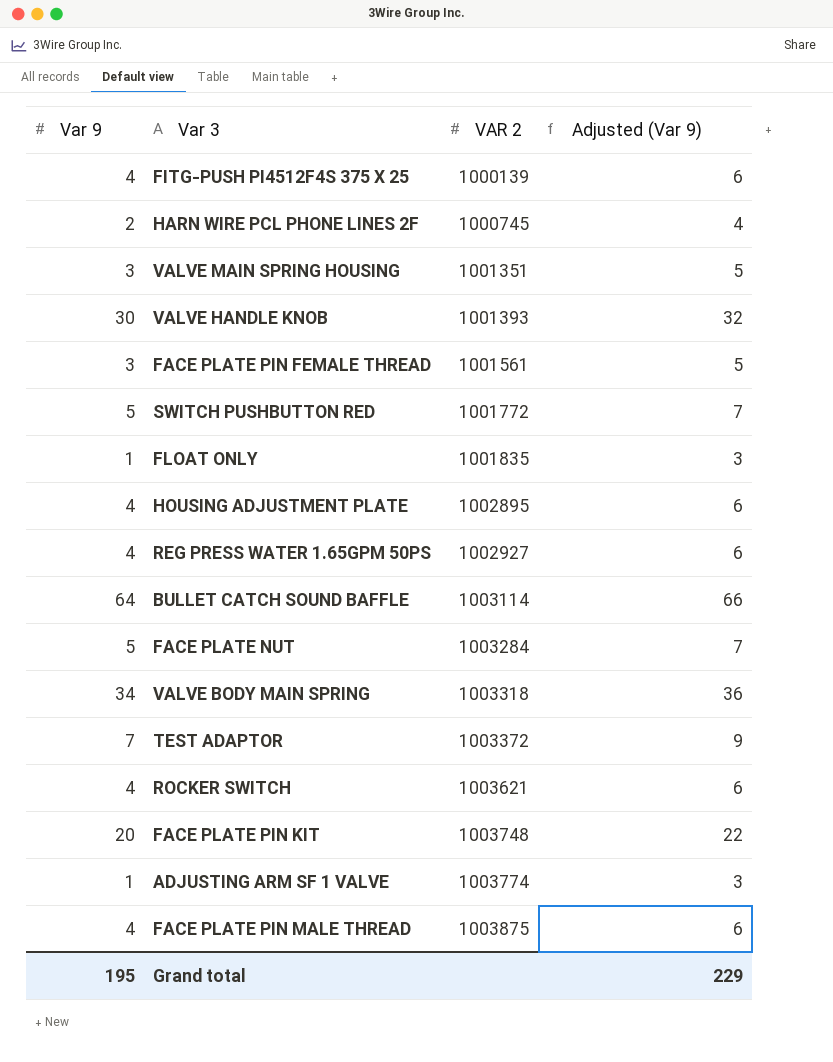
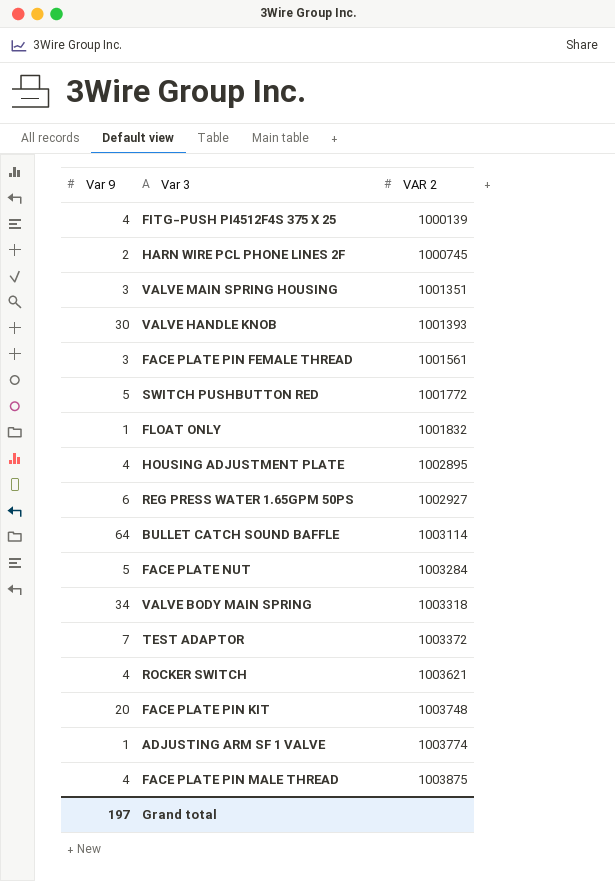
column Adjusted (Var 9) | formula: [Var 9] + 2 -> none
FLOAT ONLY | VAR 2: 1001835 -> 1001832
REG PRESS WATER 1.65GPM 50PS | Var 9: 4 -> 6
Grand total | Var 9: 195 -> 197

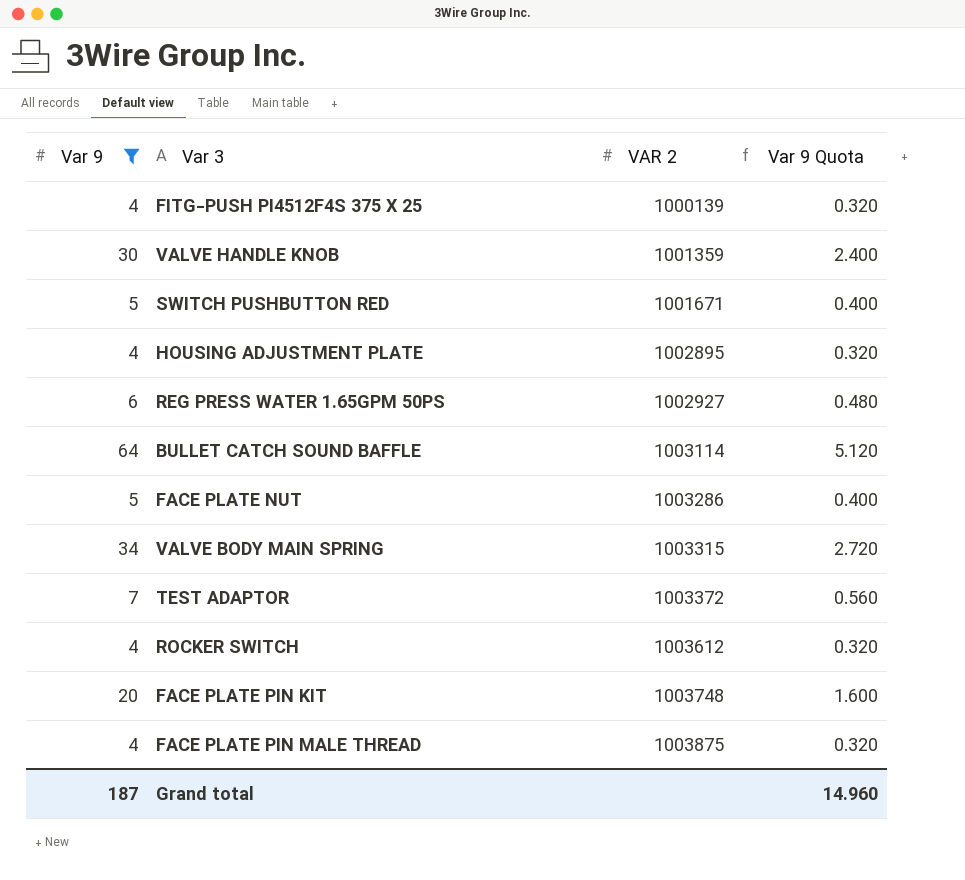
filter: none -> Var 9 >= 4
column Var 9 Quota | formula: none -> [Var 9] * 0.08
VALVE HANDLE KNOB | VAR 2: 1001393 -> 1001359
SWITCH PUSHBUTTON RED | VAR 2: 1001772 -> 1001671
FACE PLATE NUT | VAR 2: 1003284 -> 1003286
VALVE BODY MAIN SPRING | VAR 2: 1003318 -> 1003315
ROCKER SWITCH | VAR 2: 1003621 -> 1003612
Grand total | Var 9: 197 -> 187

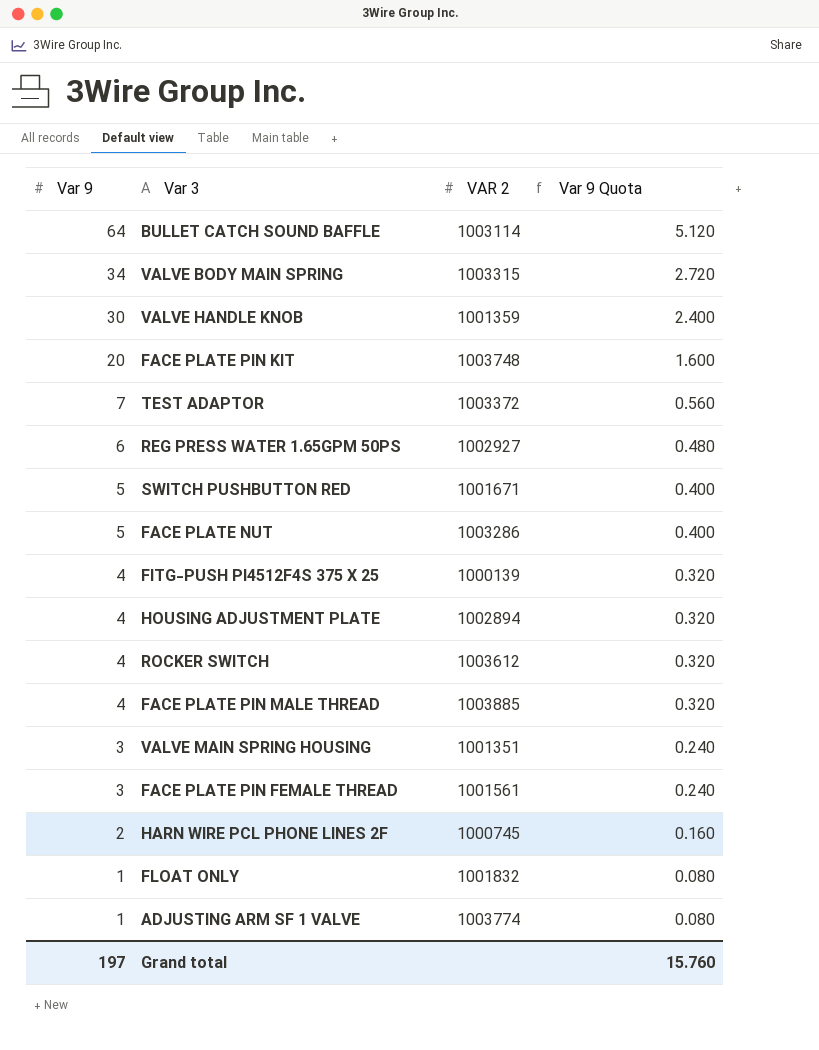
filter: Var 9 >= 4 -> none
row order: VAR 2 ascending -> Var 9 descending
HOUSING ADJUSTMENT PLATE | VAR 2: 1002895 -> 1002894
FACE PLATE PIN MALE THREAD | VAR 2: 1003875 -> 1003885
Grand total | Var 9: 187 -> 197
Grand total | Var 9 Quota: 14.960 -> 15.760

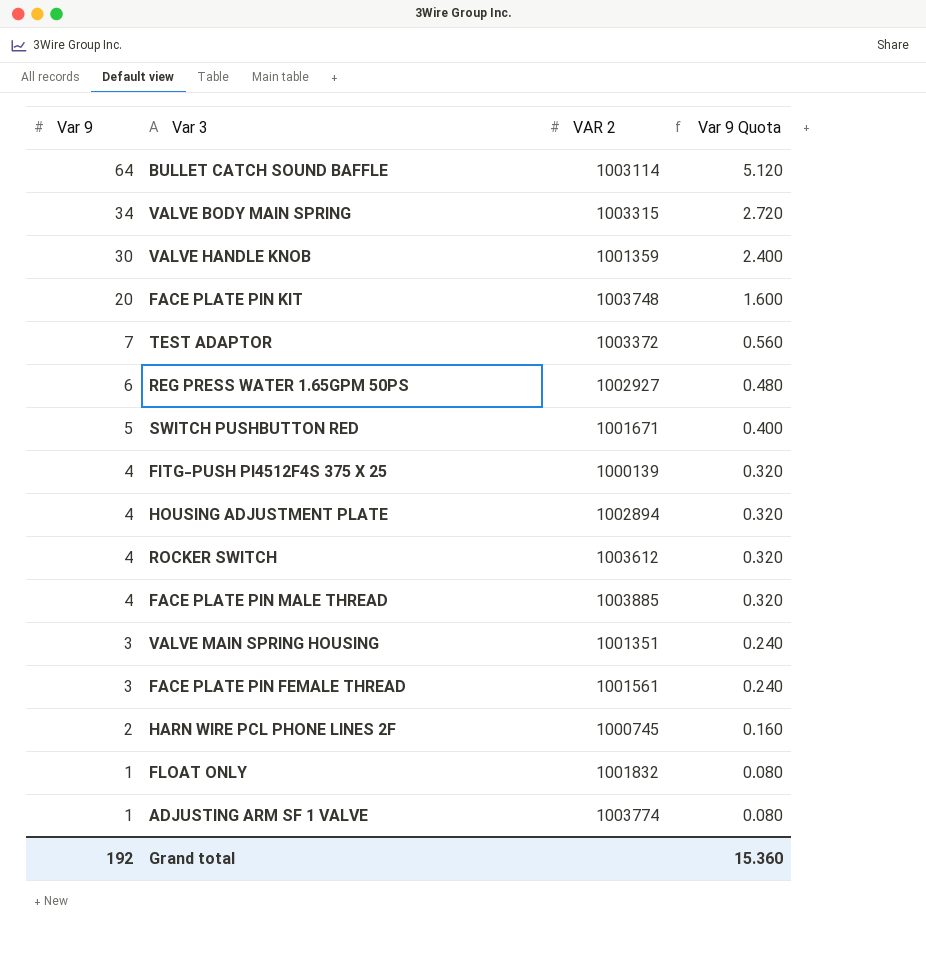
row FACE PLATE NUT: 5 | 1003286 | 0.400 -> none
Grand total | Var 9: 197 -> 192
Grand total | Var 9 Quota: 15.760 -> 15.360

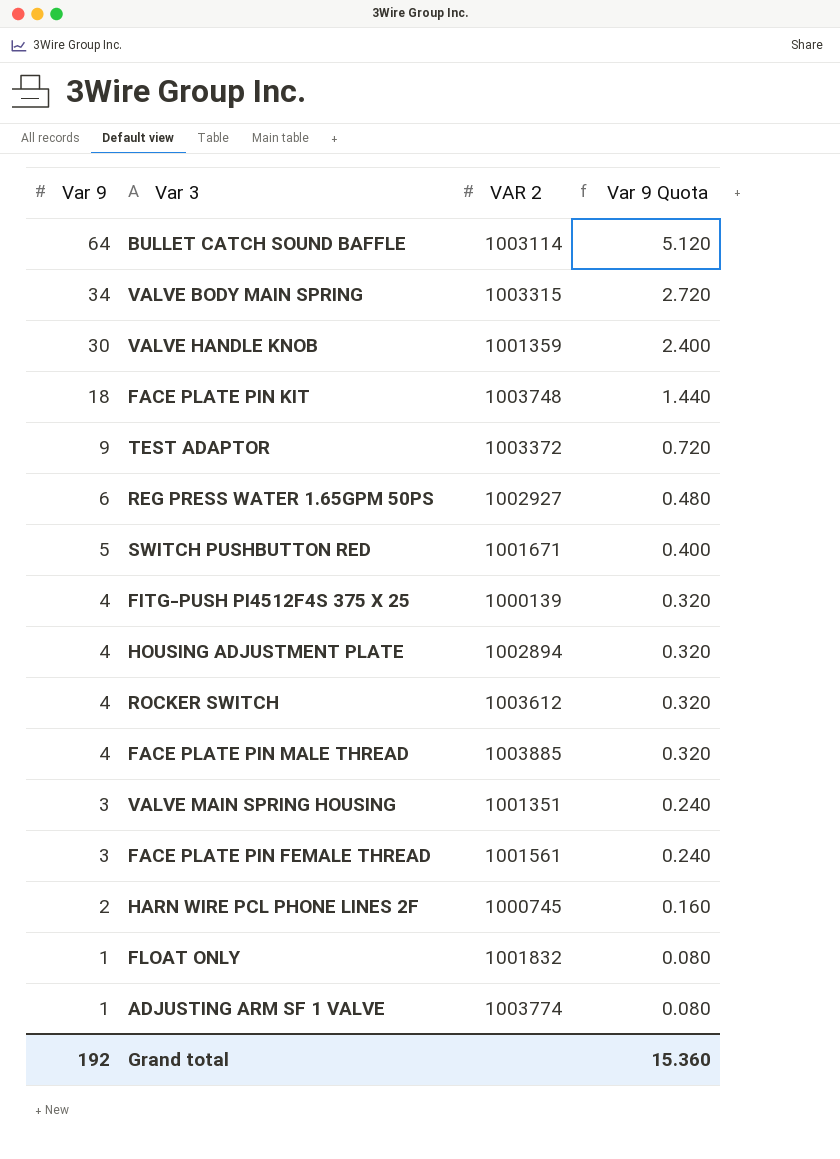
FACE PLATE PIN KIT | Var 9: 20 -> 18
FACE PLATE PIN KIT | Var 9 Quota: 1.600 -> 1.440
TEST ADAPTOR | Var 9: 7 -> 9
TEST ADAPTOR | Var 9 Quota: 0.560 -> 0.720

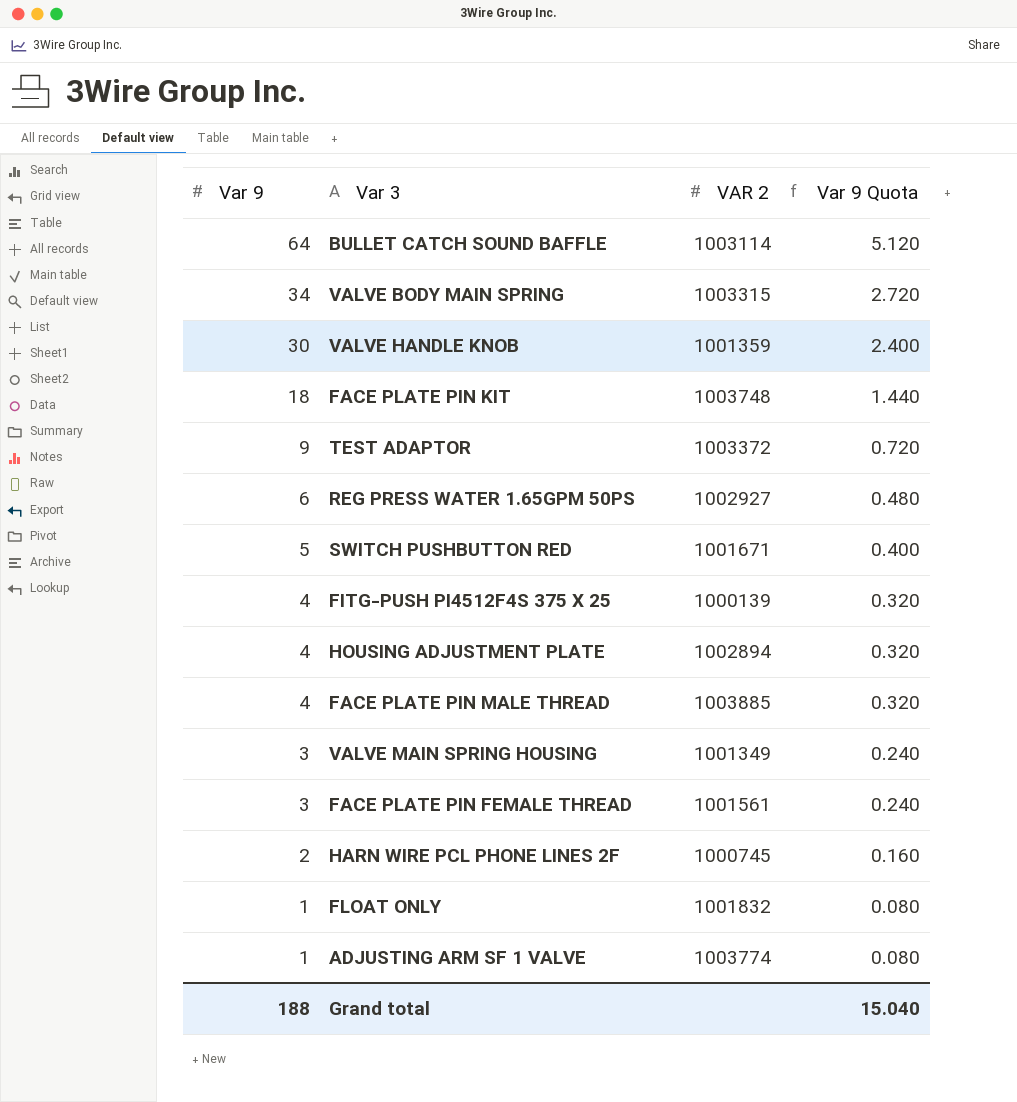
row ROCKER SWITCH: 4 | 1003612 | 0.320 -> none
VALVE MAIN SPRING HOUSING | VAR 2: 1001351 -> 1001349
Grand total | Var 9: 192 -> 188
Grand total | Var 9 Quota: 15.360 -> 15.040

